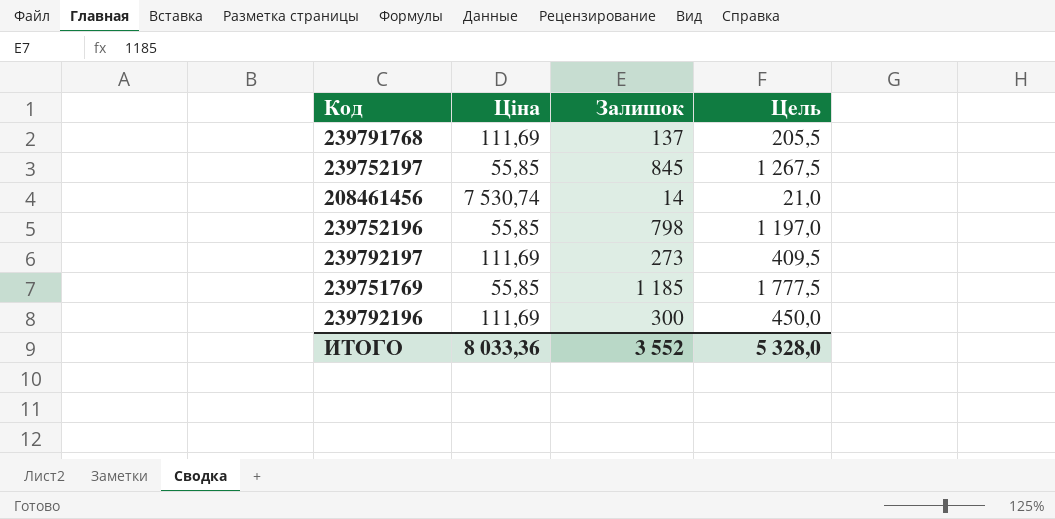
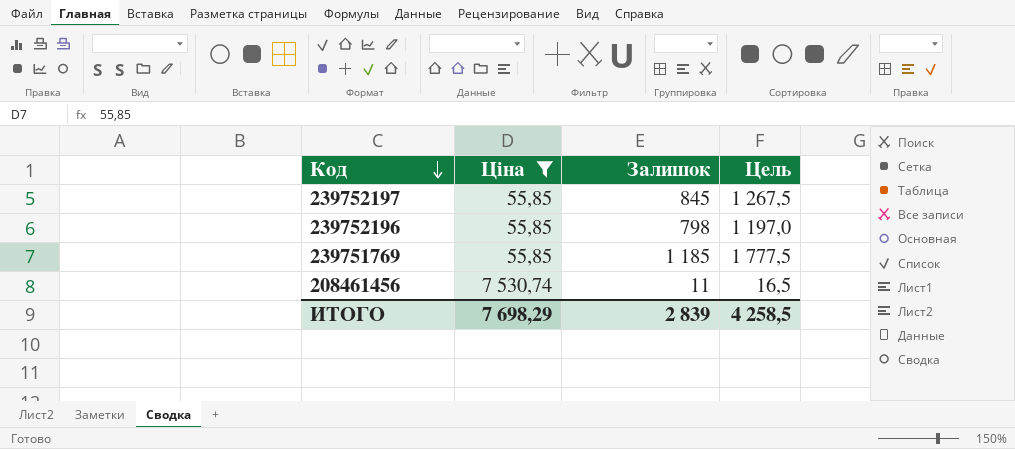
filter: none -> Ціна != 111,69
row order: none -> Код descending
208461456 | Залишок: 14 -> 11
208461456 | Цель: 21,0 -> 16,5
ИТОГО | Ціна: 8 033,36 -> 7 698,29
ИТОГО | Залишок: 3 552 -> 2 839
ИТОГО | Цель: 5 328,0 -> 4 258,5

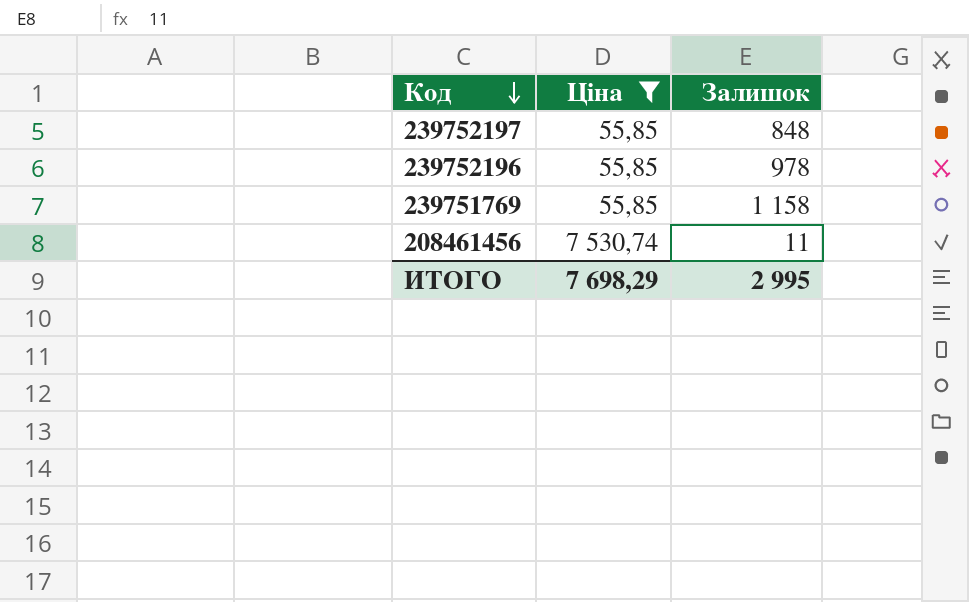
column Цель | formula: [Залишок] * 1,5 -> none
239752197 | Залишок: 845 -> 848
239752196 | Залишок: 798 -> 978
239751769 | Залишок: 1 185 -> 1 158
ИТОГО | Залишок: 2 839 -> 2 995

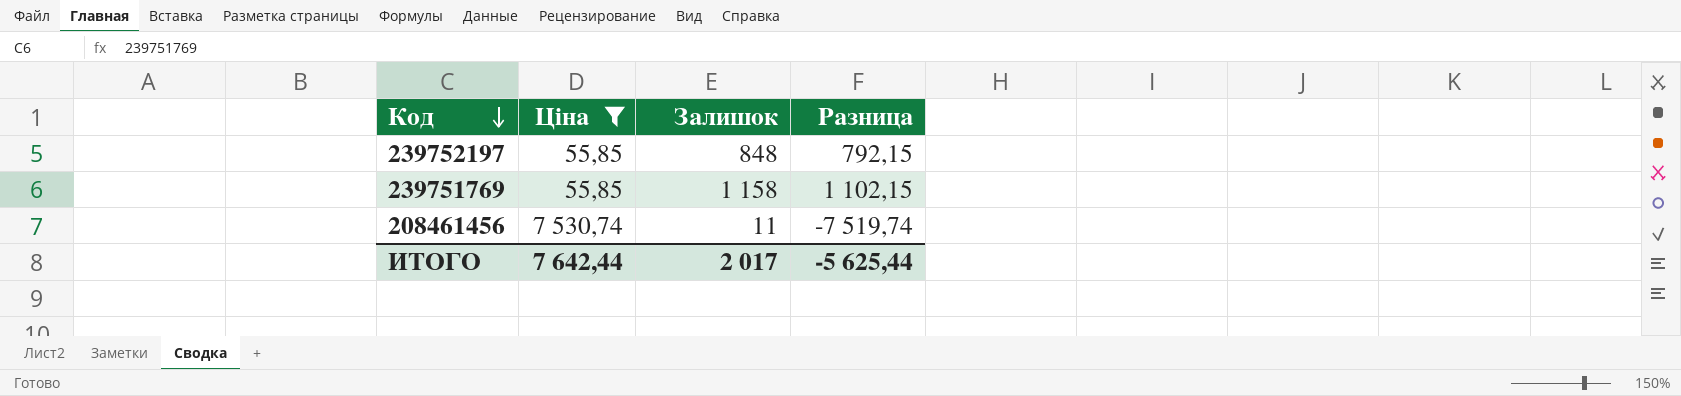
column Разница | formula: none -> [Залишок] - [Ціна]
row 239752196: 55,85 | 978 -> none
ИТОГО | Ціна: 7 698,29 -> 7 642,44
ИТОГО | Залишок: 2 995 -> 2 017

